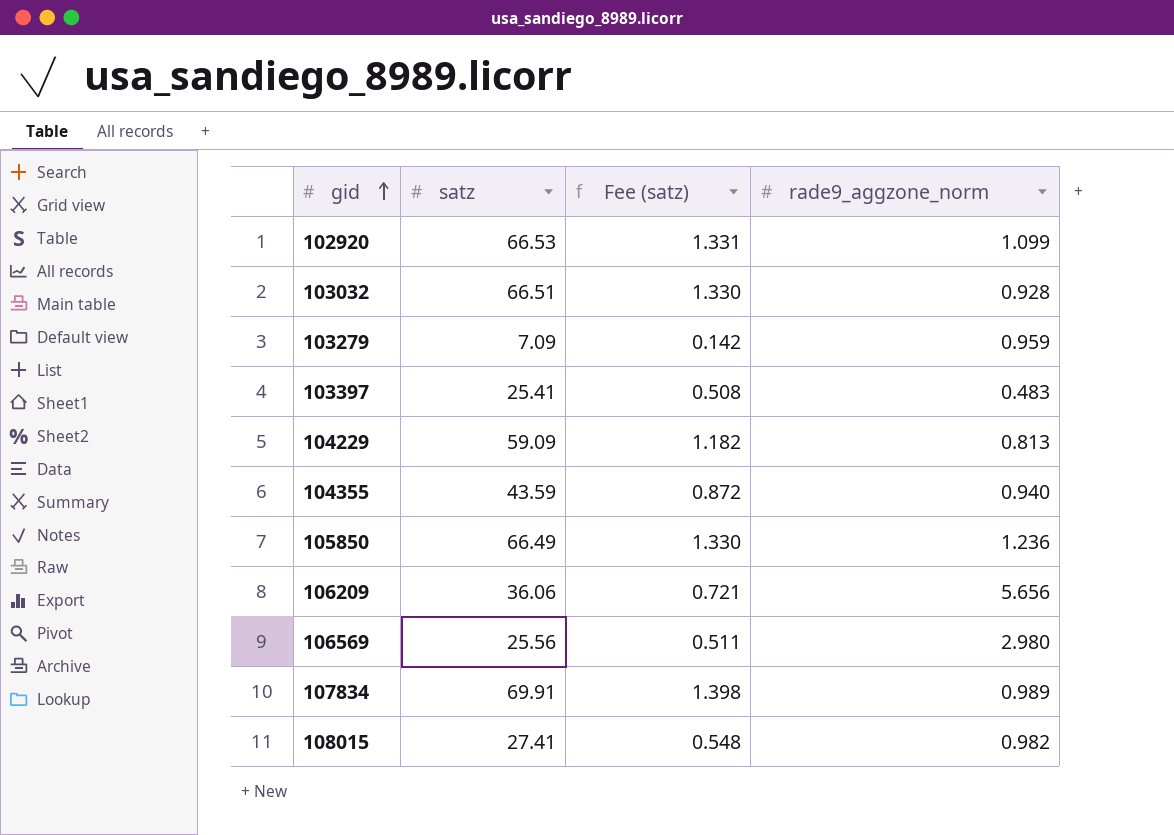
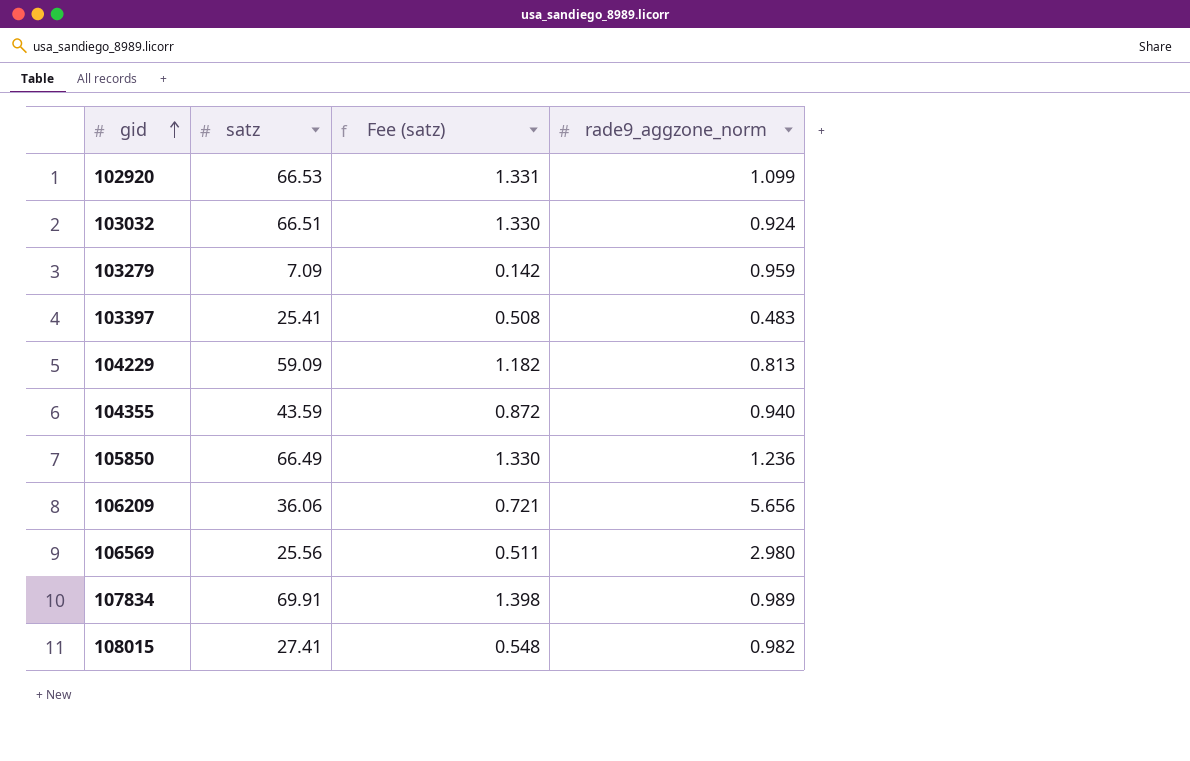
103032 | rade9_aggzone_norm: 0.928 -> 0.924

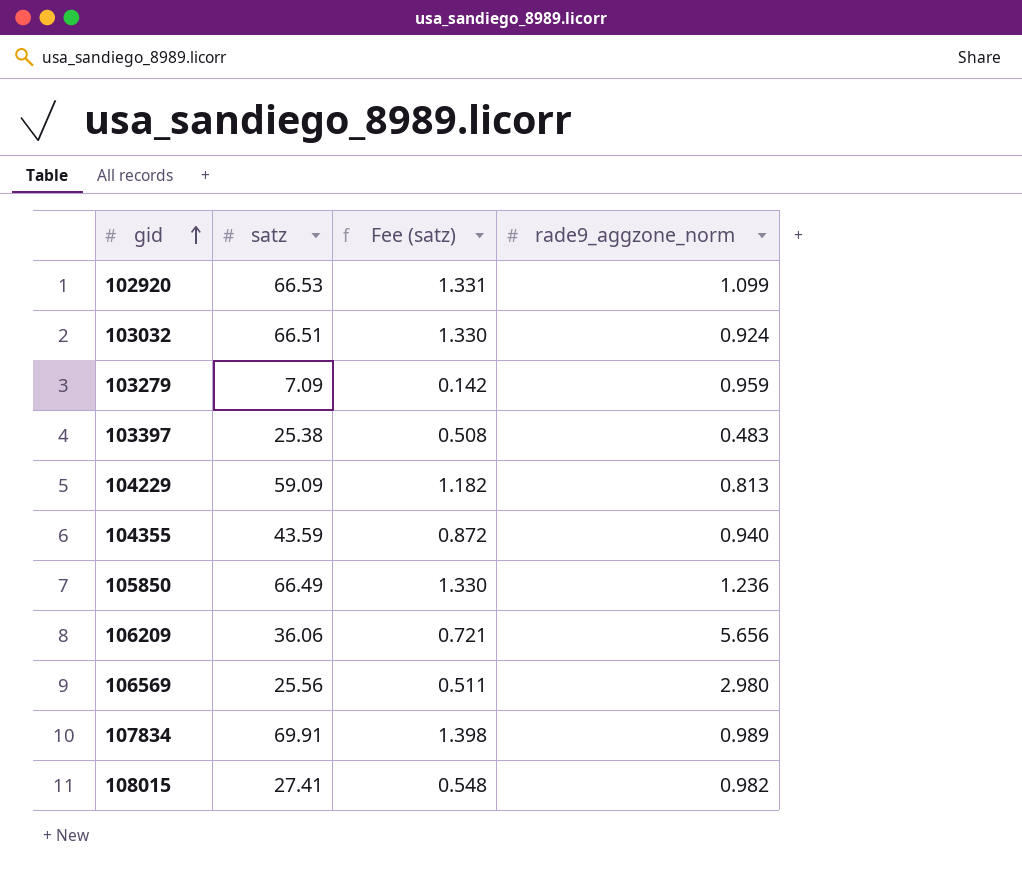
103397 | satz: 25.41 -> 25.38

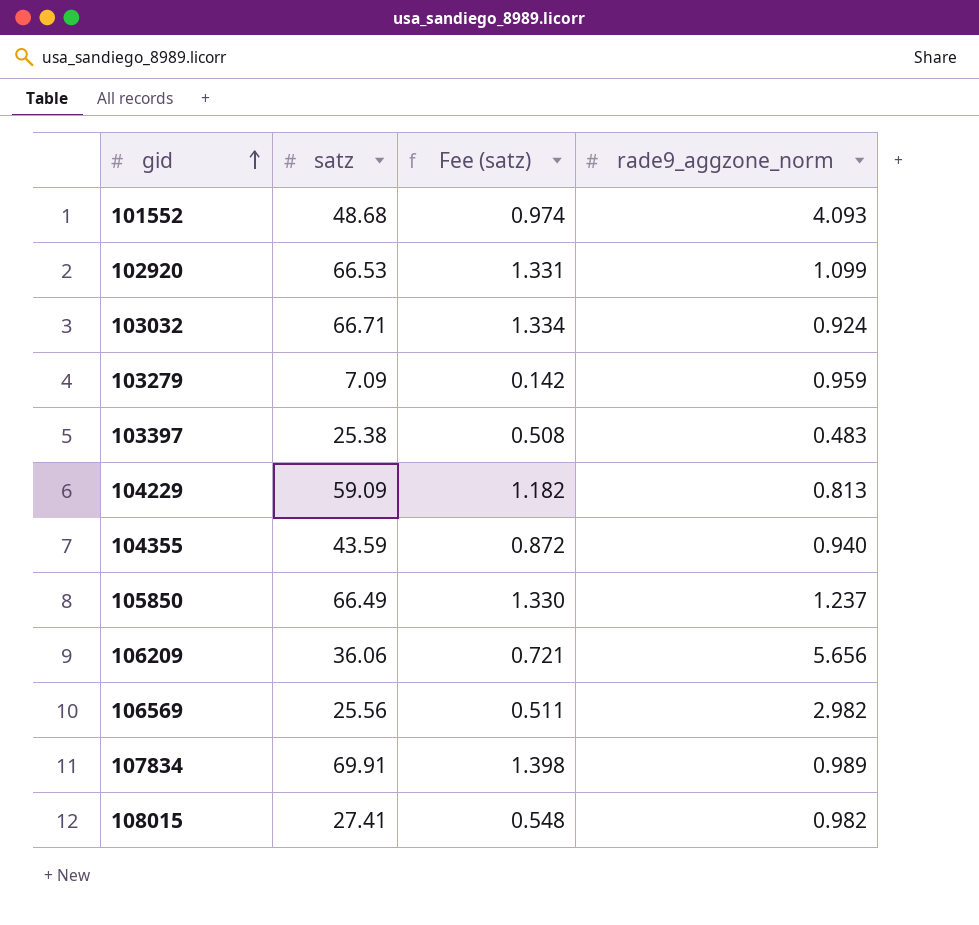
row 101552: none -> 48.68 | 0.974 | 4.093
103032 | satz: 66.51 -> 66.71
103032 | Fee (satz): 1.330 -> 1.334
105850 | rade9_aggzone_norm: 1.236 -> 1.237
106569 | rade9_aggzone_norm: 2.980 -> 2.982

